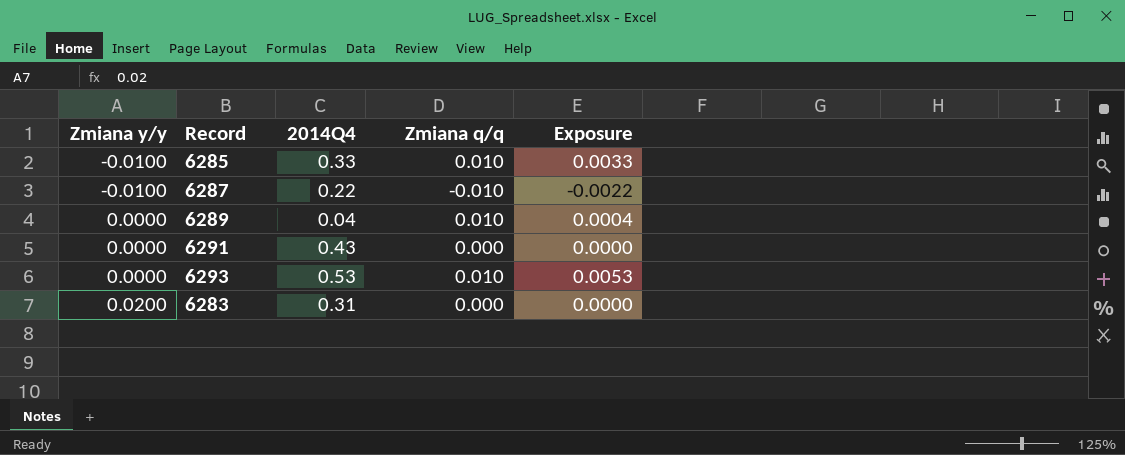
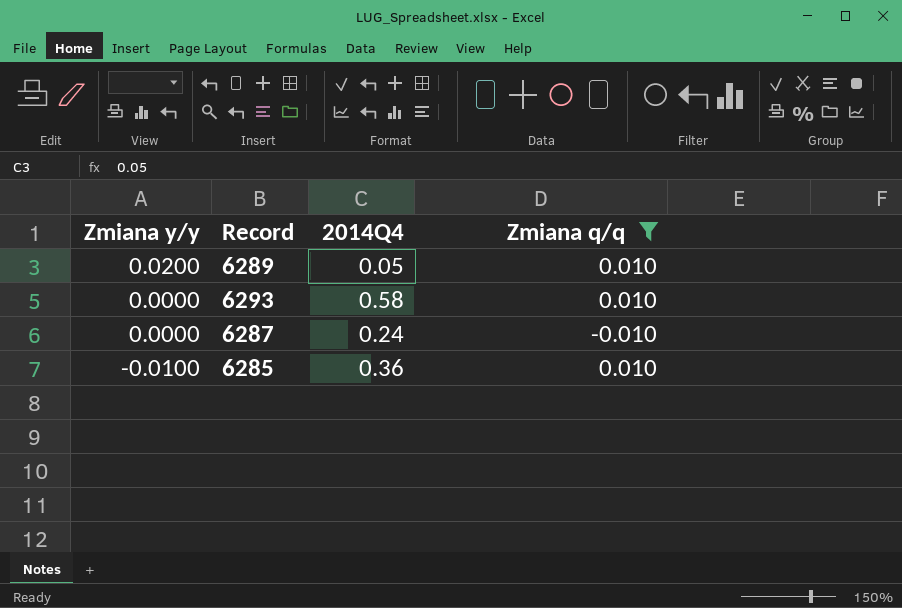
filter: none -> Zmiana q/q != 0.000
row order: Zmiana y/y ascending -> Zmiana y/y descending
column Exposure | formula: [2014Q4] * [Zmiana q/q] -> none
6289 | Zmiana y/y: 0.0000 -> 0.0200
6289 | 2014Q4: 0.04 -> 0.05
6293 | 2014Q4: 0.53 -> 0.58
6287 | Zmiana y/y: -0.0100 -> 0.0000
6287 | 2014Q4: 0.22 -> 0.24
6285 | 2014Q4: 0.33 -> 0.36

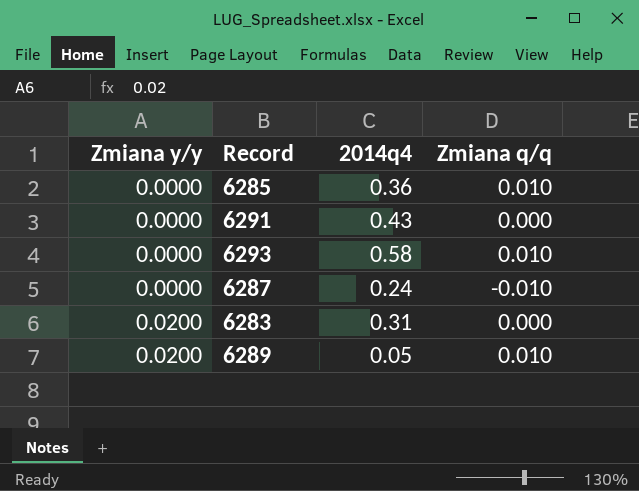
filter: Zmiana q/q != 0.000 -> none
row order: Zmiana y/y descending -> Zmiana y/y ascending
column name: 2014Q4 -> 2014q4
6285 | Zmiana y/y: -0.0100 -> 0.0000

